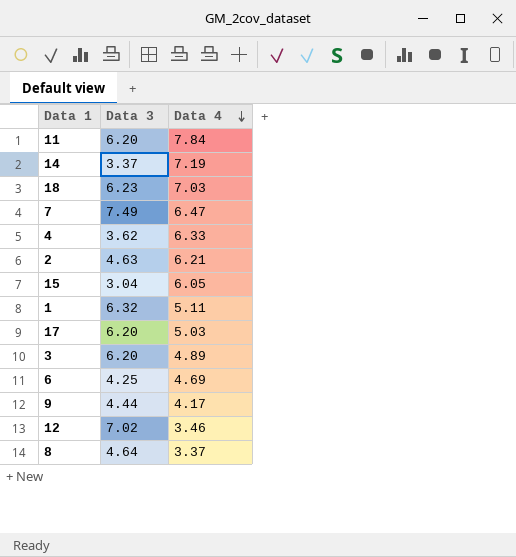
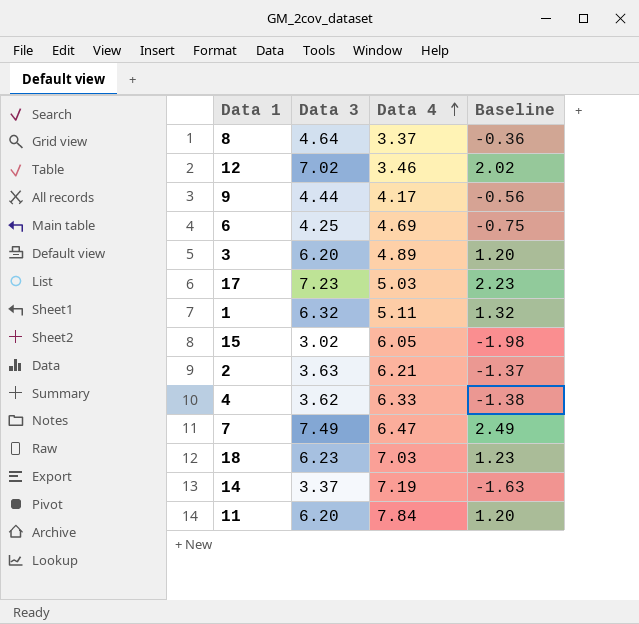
row order: Data 4 descending -> Data 4 ascending
column Baseline | formula: none -> [Data 3] - 5
17 | Data 3: 6.20 -> 7.23
15 | Data 3: 3.04 -> 3.02
2 | Data 3: 4.63 -> 3.63

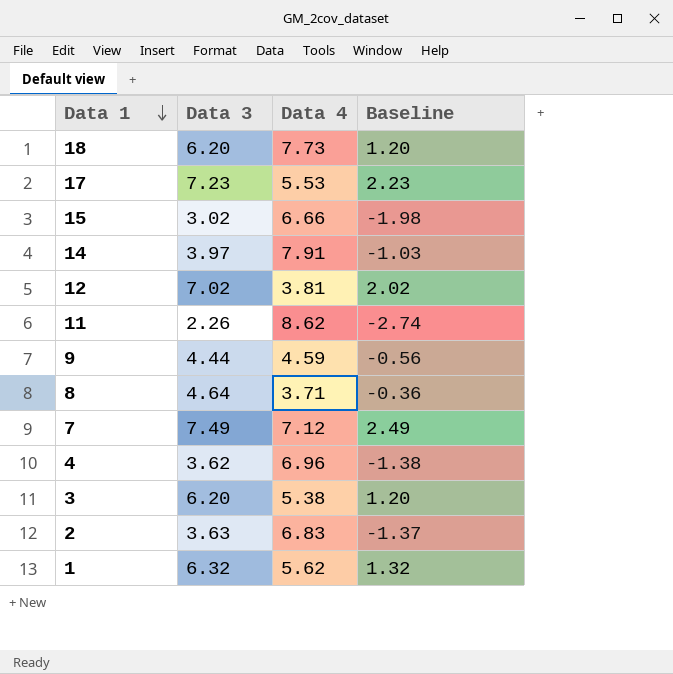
row order: Data 4 ascending -> Data 1 descending
row 6: 4.25 | 4.69 | -0.75 -> none
18 | Data 3: 6.23 -> 6.20
18 | Data 4: 7.03 -> 7.73
18 | Baseline: 1.23 -> 1.20
17 | Data 4: 5.03 -> 5.53
15 | Data 4: 6.05 -> 6.66
14 | Data 3: 3.37 -> 3.97
14 | Data 4: 7.19 -> 7.91
14 | Baseline: -1.63 -> -1.03
12 | Data 4: 3.46 -> 3.81
11 | Data 3: 6.20 -> 2.26
11 | Data 4: 7.84 -> 8.62
11 | Baseline: 1.20 -> -2.74
9 | Data 4: 4.17 -> 4.59
8 | Data 4: 3.37 -> 3.71
7 | Data 4: 6.47 -> 7.12
4 | Data 4: 6.33 -> 6.96
3 | Data 4: 4.89 -> 5.38
2 | Data 4: 6.21 -> 6.83
1 | Data 4: 5.11 -> 5.62

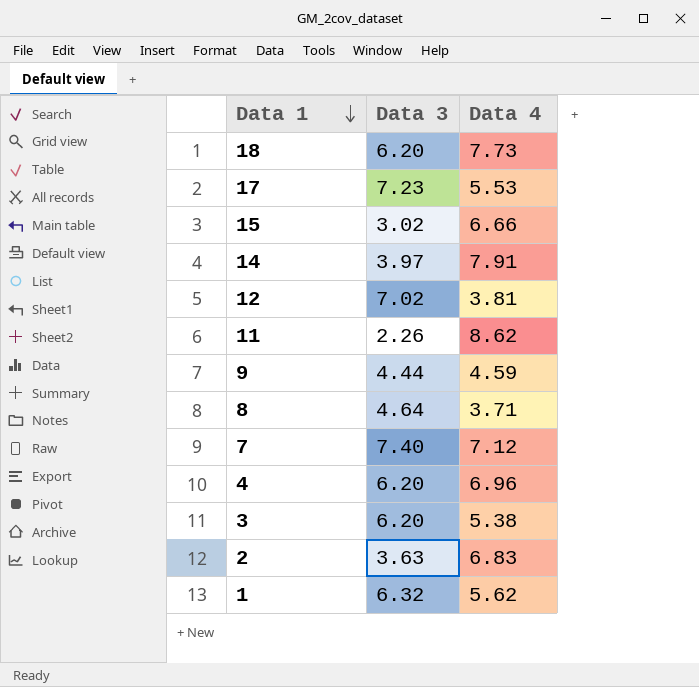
column Baseline | formula: [Data 3] - 5 -> none
7 | Data 3: 7.49 -> 7.40
4 | Data 3: 3.62 -> 6.20

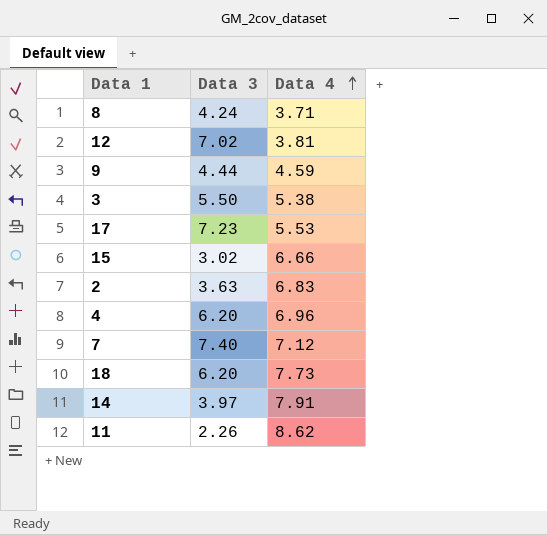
row order: Data 1 descending -> Data 4 ascending
row 1: 6.32 | 5.62 -> none
8 | Data 3: 4.64 -> 4.24
3 | Data 3: 6.20 -> 5.50

